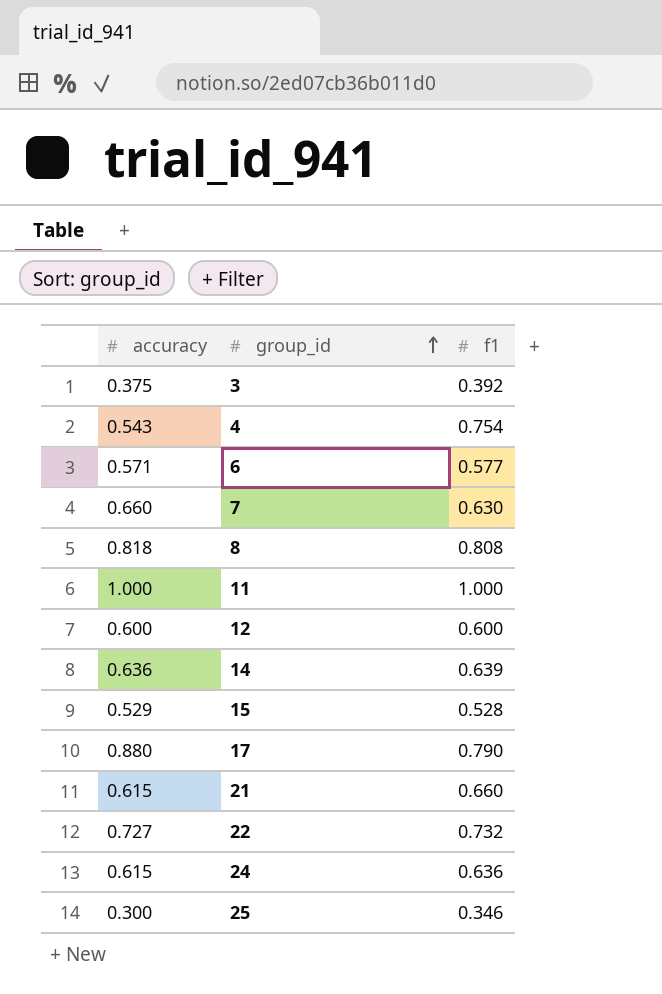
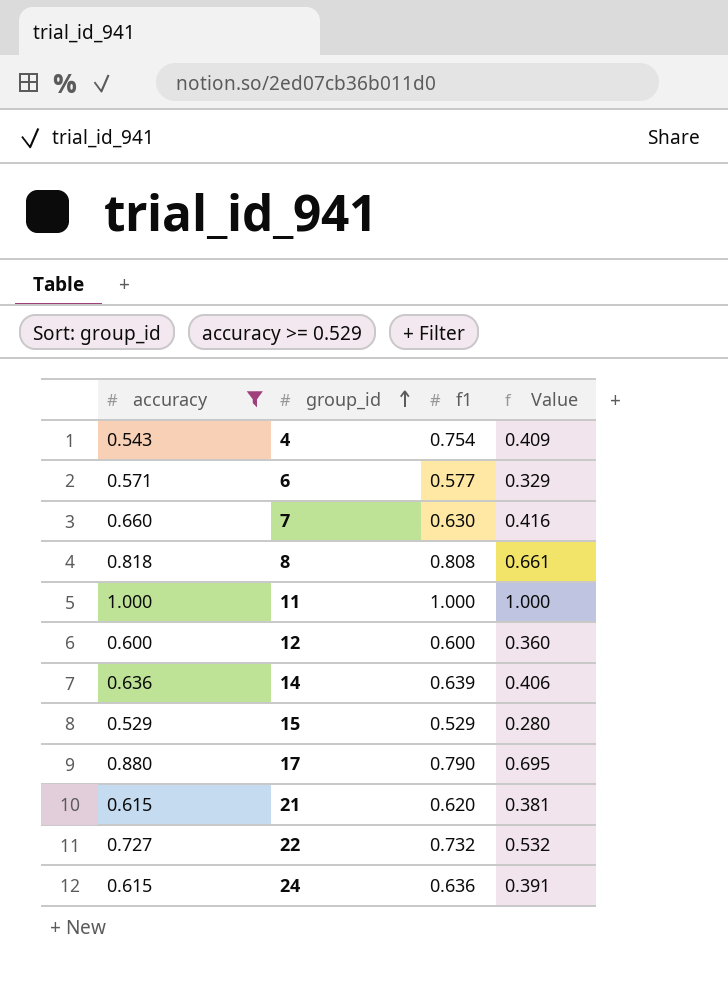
filter: none -> accuracy >= 0.529
column Value | formula: none -> [accuracy] * [f1]
15 | f1: 0.528 -> 0.529
21 | f1: 0.660 -> 0.620

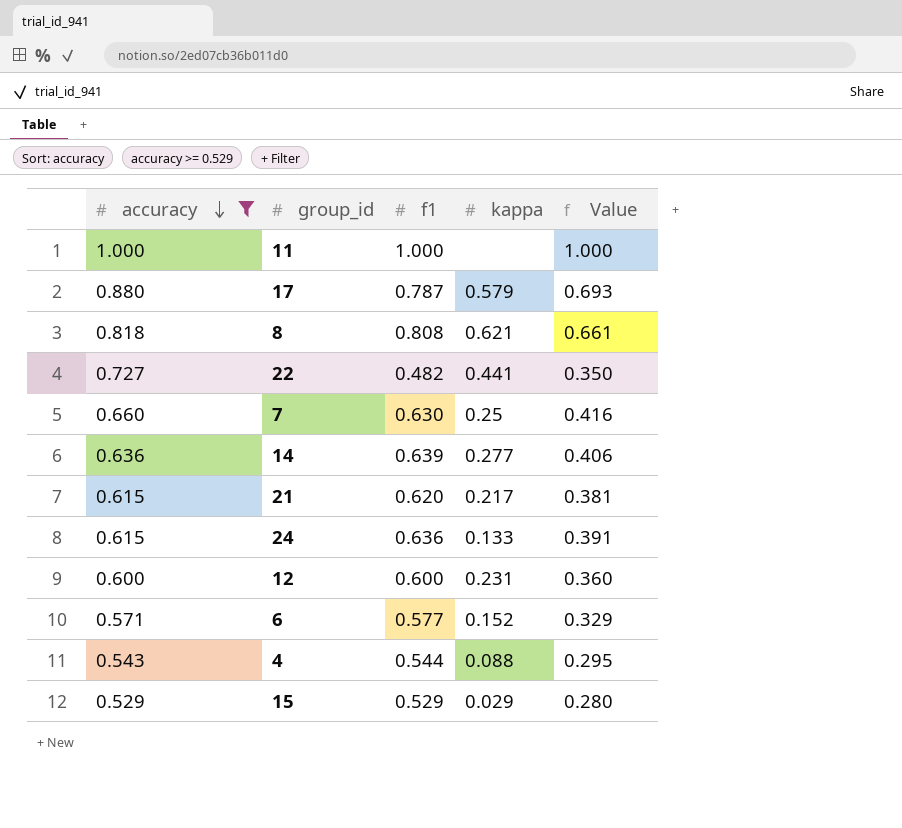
row order: group_id ascending -> accuracy descending
column kappa | position: none -> 4
17 | f1: 0.790 -> 0.787
17 | Value: 0.695 -> 0.693
22 | f1: 0.732 -> 0.482
22 | Value: 0.532 -> 0.350
4 | f1: 0.754 -> 0.544
4 | Value: 0.409 -> 0.295

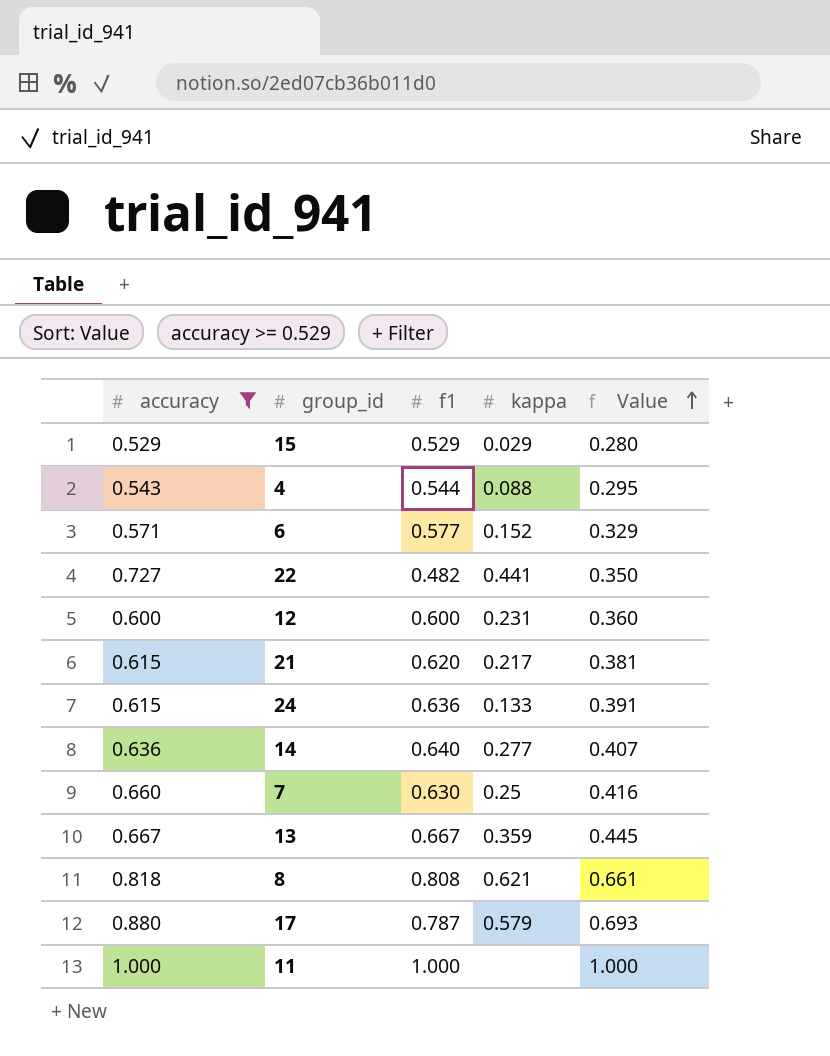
row order: accuracy descending -> Value ascending
14 | f1: 0.639 -> 0.640
14 | Value: 0.406 -> 0.407
row 13: none -> 0.667 | 0.667 | 0.359 | 0.445

